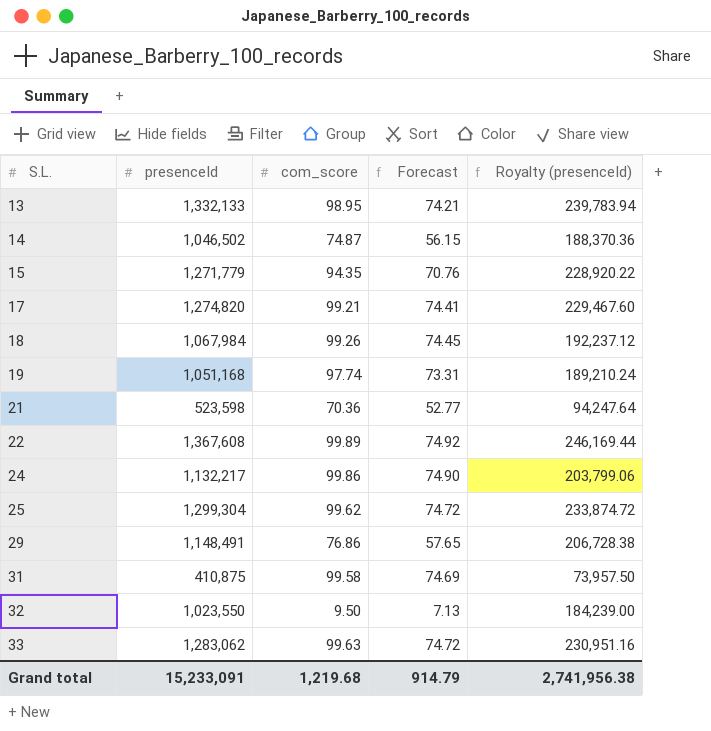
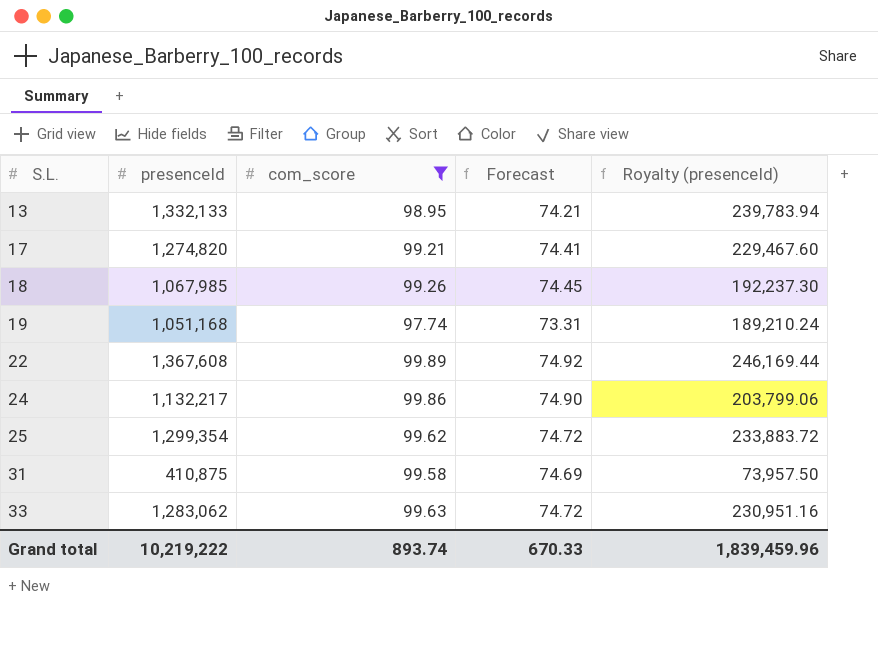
filter: none -> com_score >= 97.74
18 | presenceId: 1,067,984 -> 1,067,985
18 | Royalty (presenceId): 192,237.12 -> 192,237.30
25 | presenceId: 1,299,304 -> 1,299,354
25 | Royalty (presenceId): 233,874.72 -> 233,883.72
Grand total | presenceId: 15,233,091 -> 10,219,222
Grand total | com_score: 1,219.68 -> 893.74
Grand total | Forecast: 914.79 -> 670.33
Grand total | Royalty (presenceId): 2,741,956.38 -> 1,839,459.96

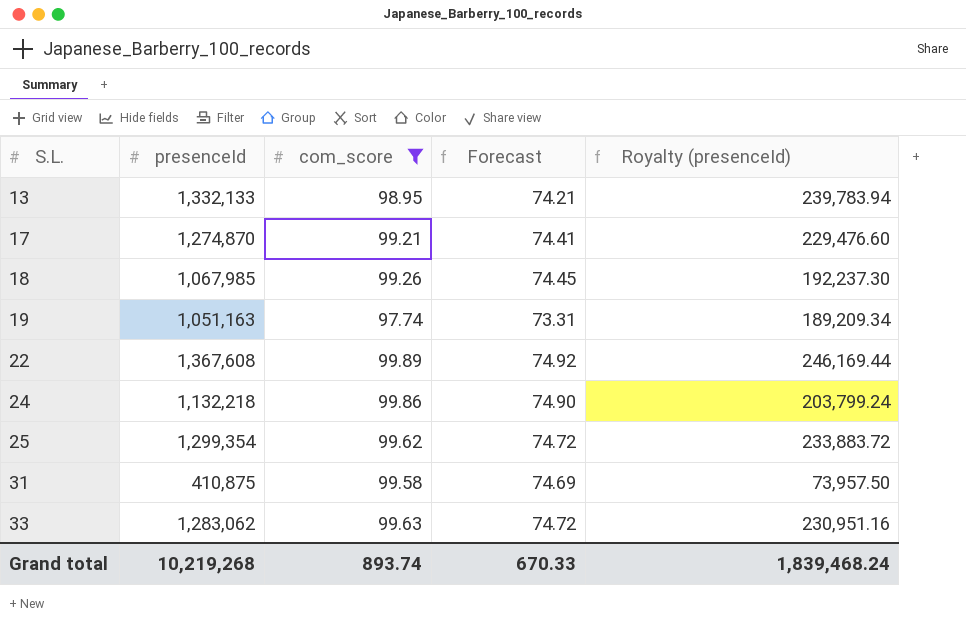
17 | presenceId: 1,274,820 -> 1,274,870
17 | Royalty (presenceId): 229,467.60 -> 229,476.60
19 | presenceId: 1,051,168 -> 1,051,163
19 | Royalty (presenceId): 189,210.24 -> 189,209.34
24 | presenceId: 1,132,217 -> 1,132,218
24 | Royalty (presenceId): 203,799.06 -> 203,799.24
Grand total | presenceId: 10,219,222 -> 10,219,268
Grand total | Royalty (presenceId): 1,839,459.96 -> 1,839,468.24

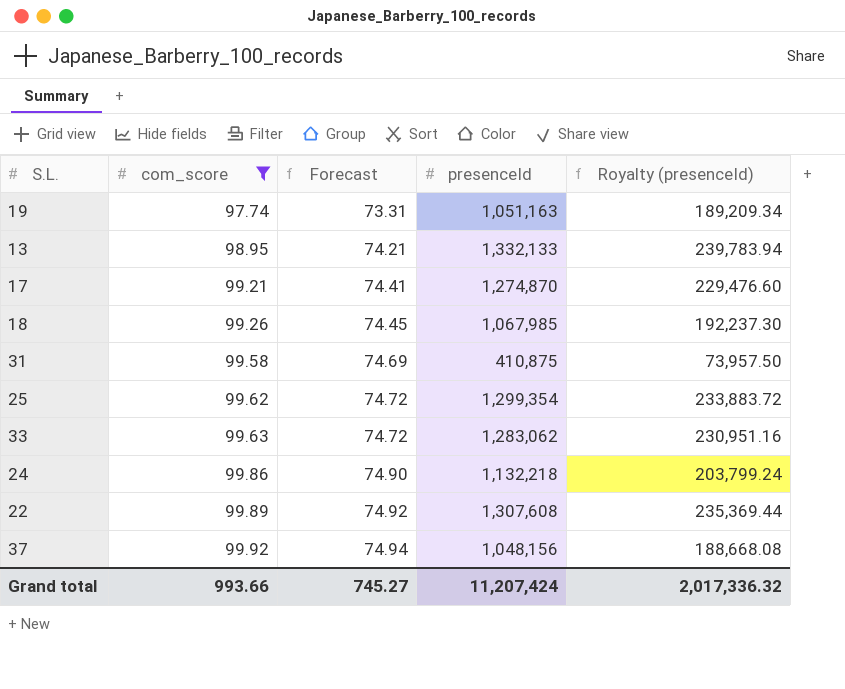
row order: S.L. ascending -> com_score ascending
column presenceId | position: 2 -> 4
22 | presenceId: 1,367,608 -> 1,307,608
22 | Royalty (presenceId): 246,169.44 -> 235,369.44
row 37: none -> 99.92 | 74.94 | 1,048,156 | 188,668.08
Grand total | com_score: 893.74 -> 993.66
Grand total | Forecast: 670.33 -> 745.27
Grand total | presenceId: 10,219,268 -> 11,207,424
Grand total | Royalty (presenceId): 1,839,468.24 -> 2,017,336.32

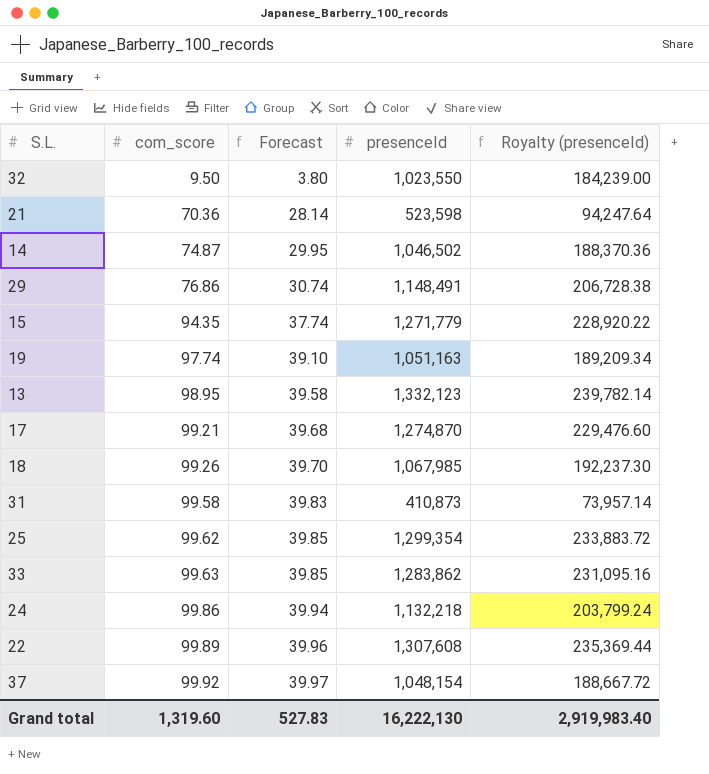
filter: com_score >= 97.74 -> none
column Forecast | formula: [com_score] * 0.75 -> [com_score] * 0.4
13 | presenceId: 1,332,133 -> 1,332,123
13 | Royalty (presenceId): 239,783.94 -> 239,782.14
31 | presenceId: 410,875 -> 410,873
31 | Royalty (presenceId): 73,957.50 -> 73,957.14
33 | presenceId: 1,283,062 -> 1,283,862
33 | Royalty (presenceId): 230,951.16 -> 231,095.16
37 | presenceId: 1,048,156 -> 1,048,154
37 | Royalty (presenceId): 188,668.08 -> 188,667.72
Grand total | com_score: 993.66 -> 1,319.60
Grand total | Forecast: 745.27 -> 527.83
Grand total | presenceId: 11,207,424 -> 16,222,130
Grand total | Royalty (presenceId): 2,017,336.32 -> 2,919,983.40

